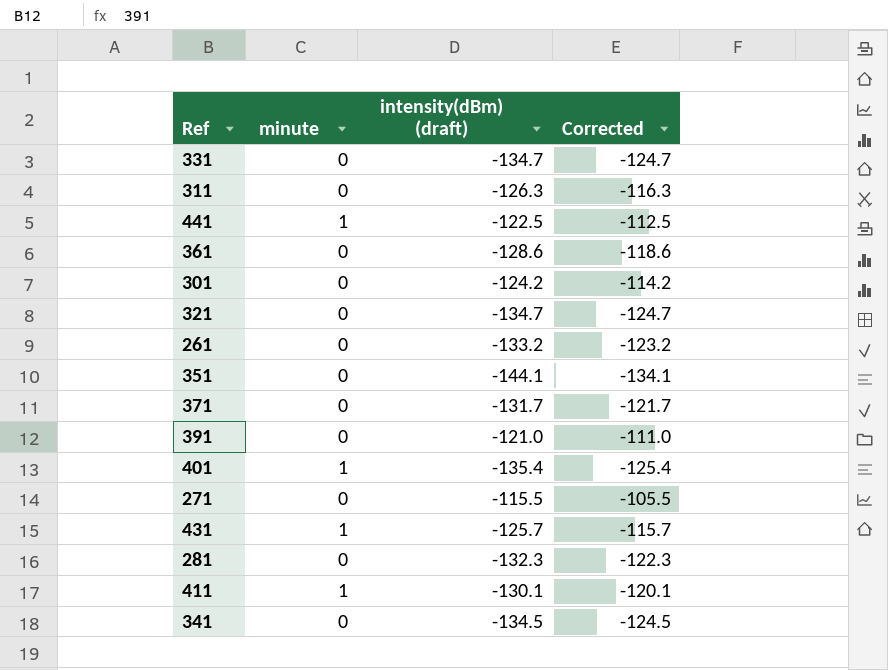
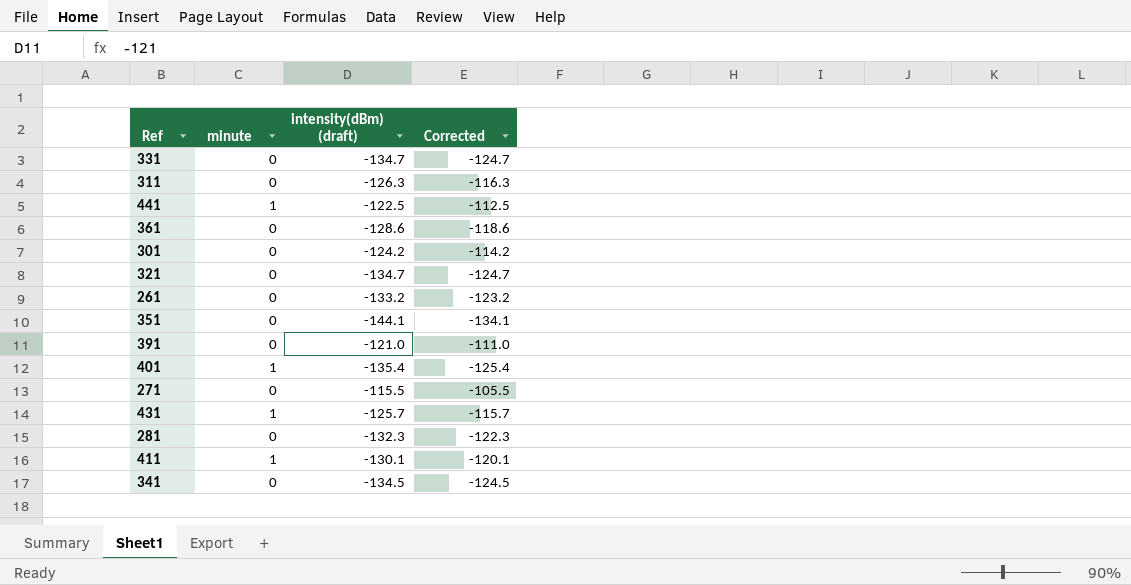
row 371: 0 | -131.7 | -121.7 -> none

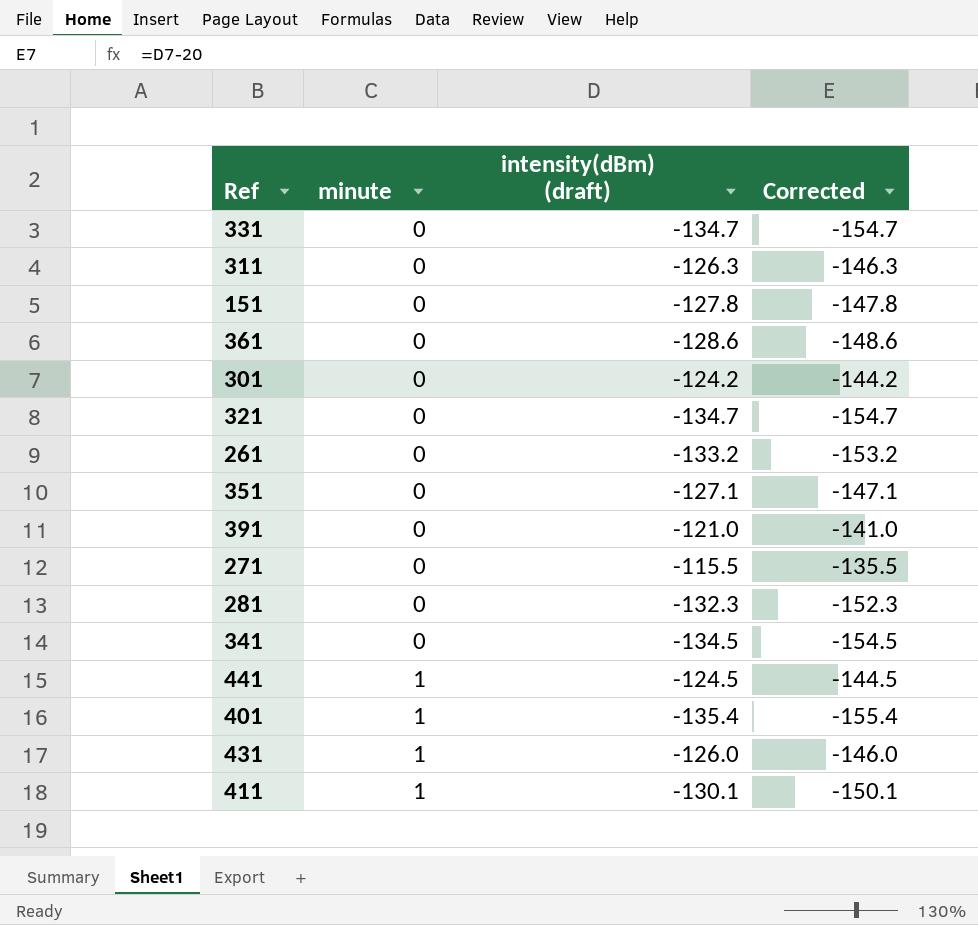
row order: none -> minute ascending
column Corrected | formula: [intensity(dBm) (draft)] + 10 -> [intensity(dBm) (draft)] - 20
row 151: none -> 0 | -127.8 | -147.8
351 | intensity(dBm) (draft): -144.1 -> -127.1
441 | intensity(dBm) (draft): -122.5 -> -124.5
431 | intensity(dBm) (draft): -125.7 -> -126.0

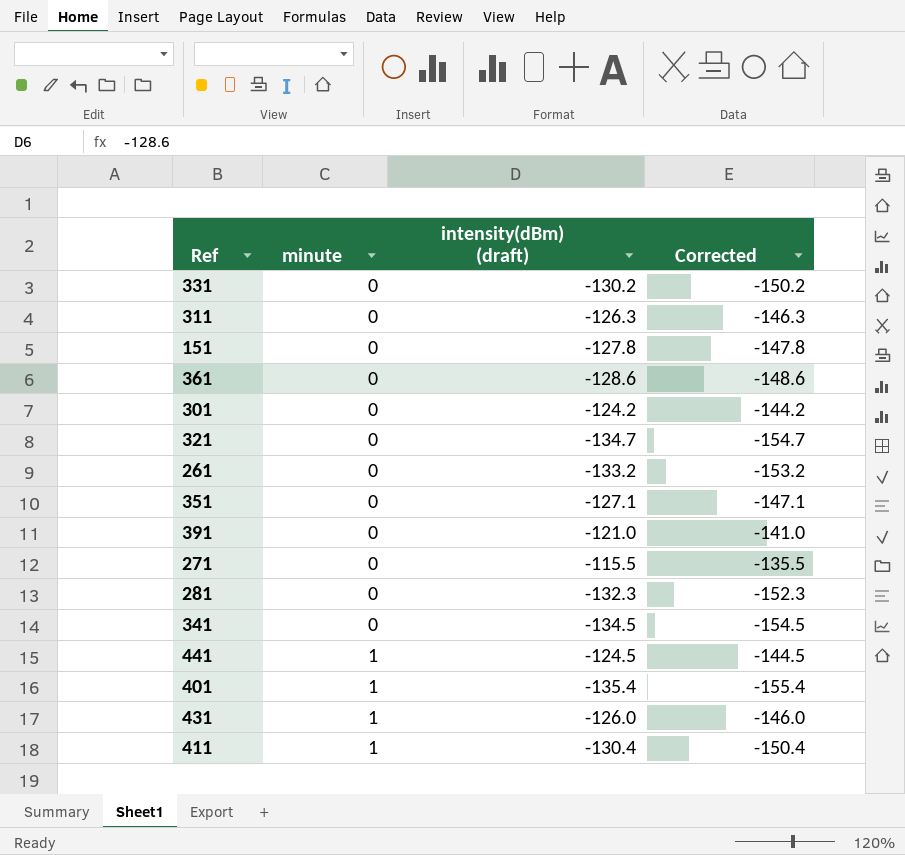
331 | intensity(dBm) (draft): -134.7 -> -130.2
331 | Corrected: -154.7 -> -150.2
411 | intensity(dBm) (draft): -130.1 -> -130.4
411 | Corrected: -150.1 -> -150.4

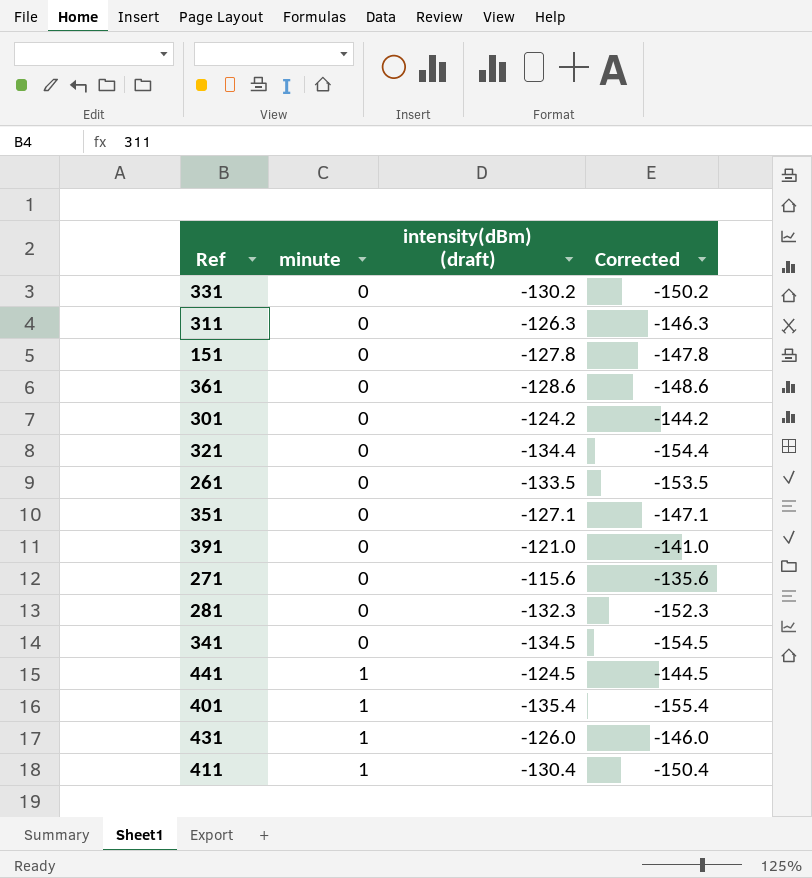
321 | intensity(dBm) (draft): -134.7 -> -134.4
321 | Corrected: -154.7 -> -154.4
261 | intensity(dBm) (draft): -133.2 -> -133.5
261 | Corrected: -153.2 -> -153.5
271 | intensity(dBm) (draft): -115.5 -> -115.6
271 | Corrected: -135.5 -> -135.6

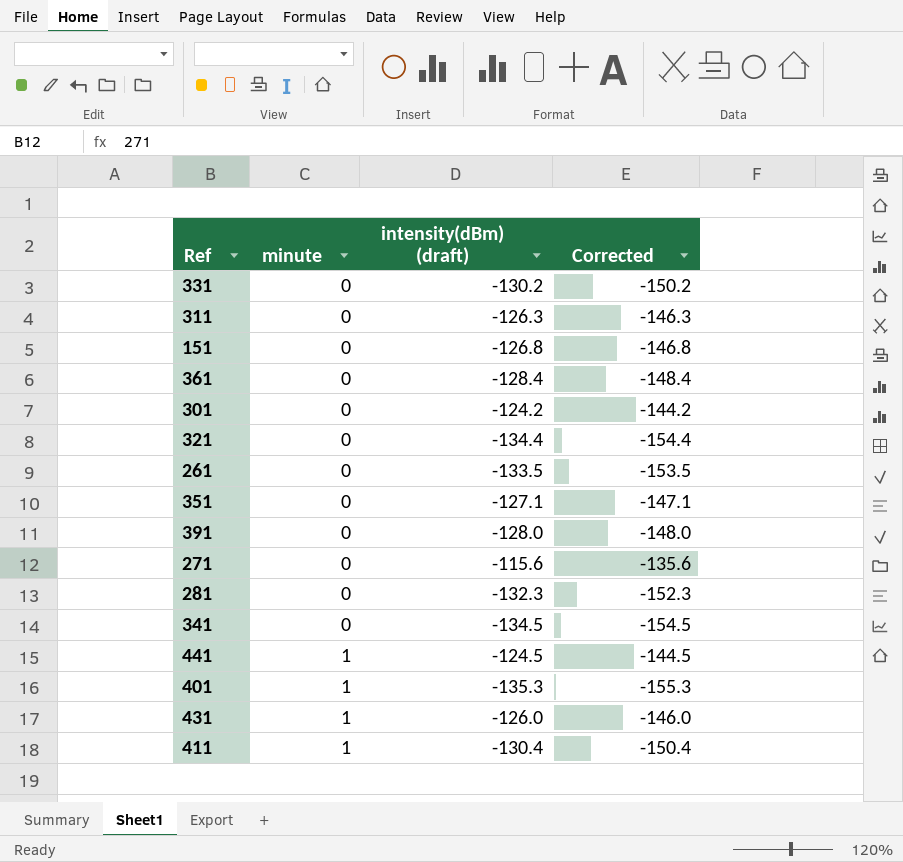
151 | intensity(dBm) (draft): -127.8 -> -126.8
151 | Corrected: -147.8 -> -146.8
361 | intensity(dBm) (draft): -128.6 -> -128.4
361 | Corrected: -148.6 -> -148.4
391 | intensity(dBm) (draft): -121.0 -> -128.0
391 | Corrected: -141.0 -> -148.0
401 | intensity(dBm) (draft): -135.4 -> -135.3
401 | Corrected: -155.4 -> -155.3

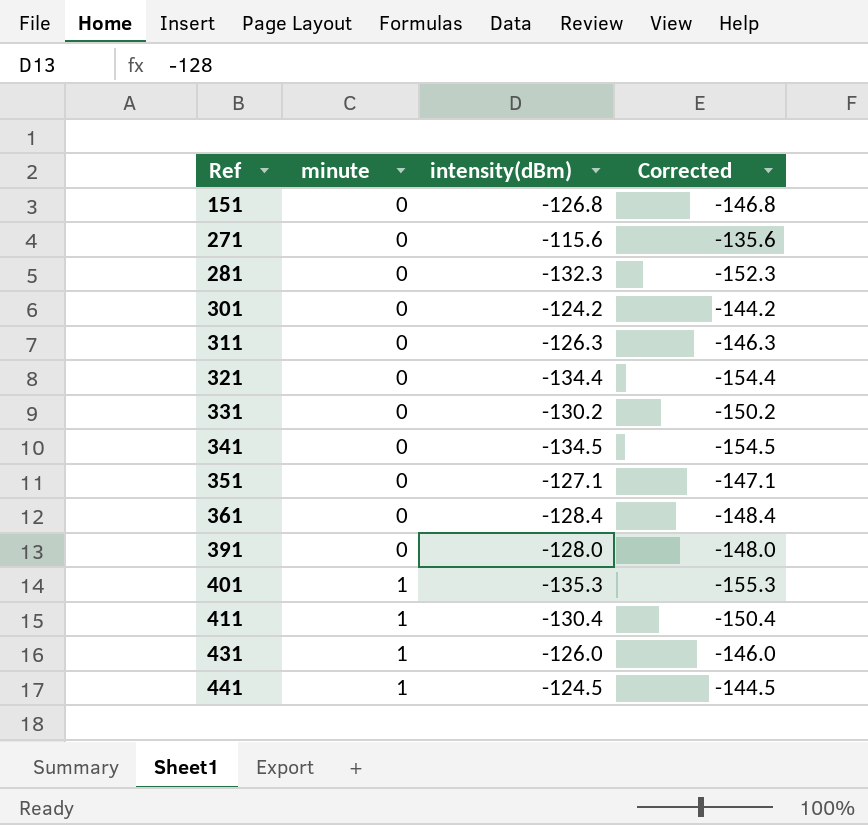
row order: minute ascending -> Ref ascending
column name: intensity(dBm) (draft) -> intensity(dBm)
row 261: 0 | -133.5 | -153.5 -> none

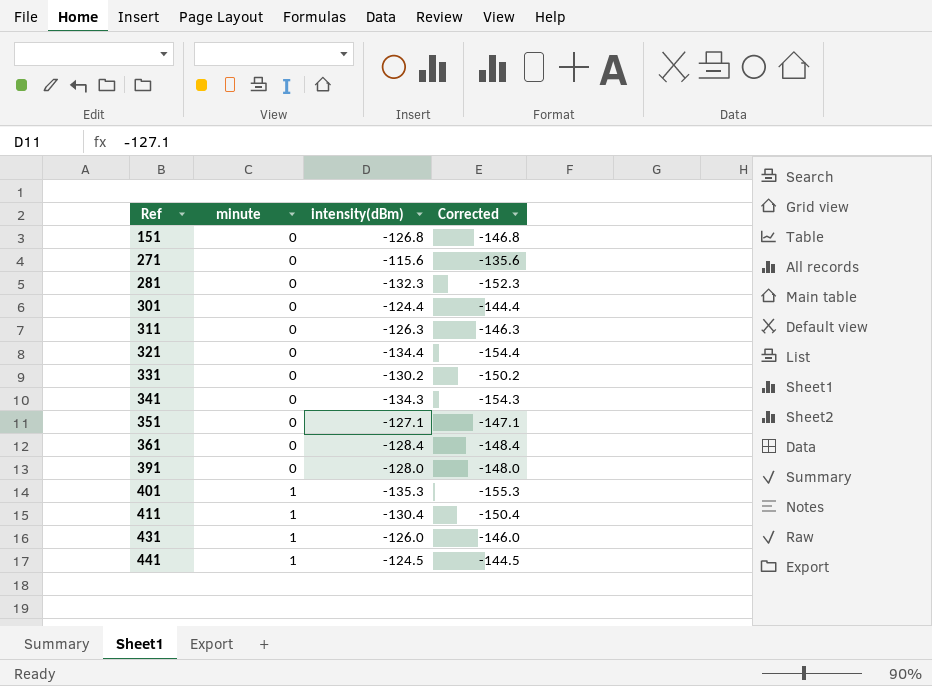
301 | intensity(dBm): -124.2 -> -124.4
301 | Corrected: -144.2 -> -144.4
341 | intensity(dBm): -134.5 -> -134.3
341 | Corrected: -154.5 -> -154.3

